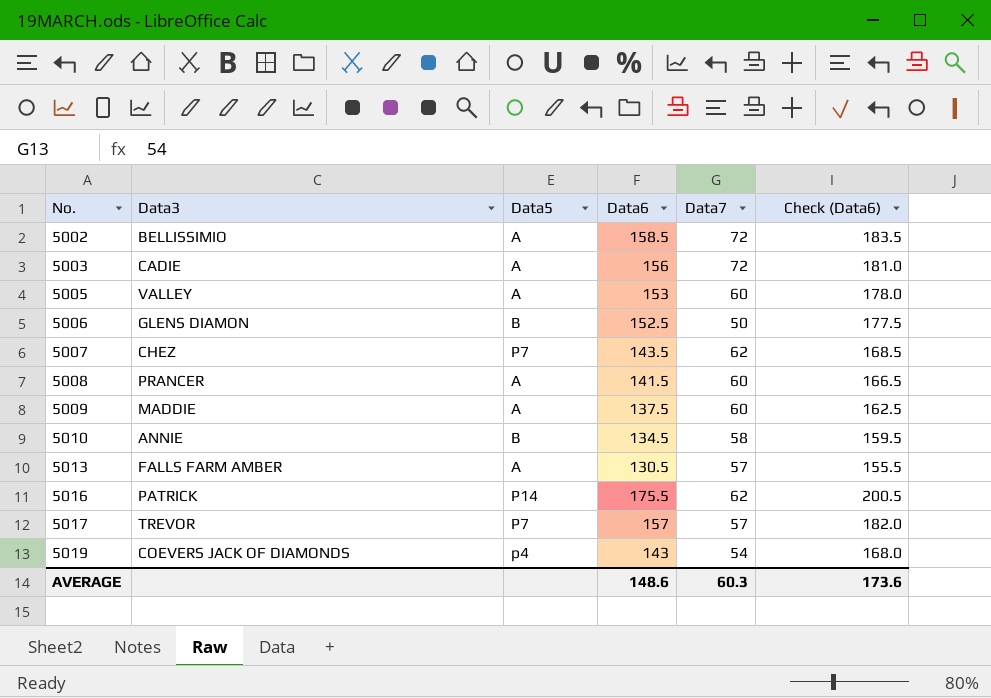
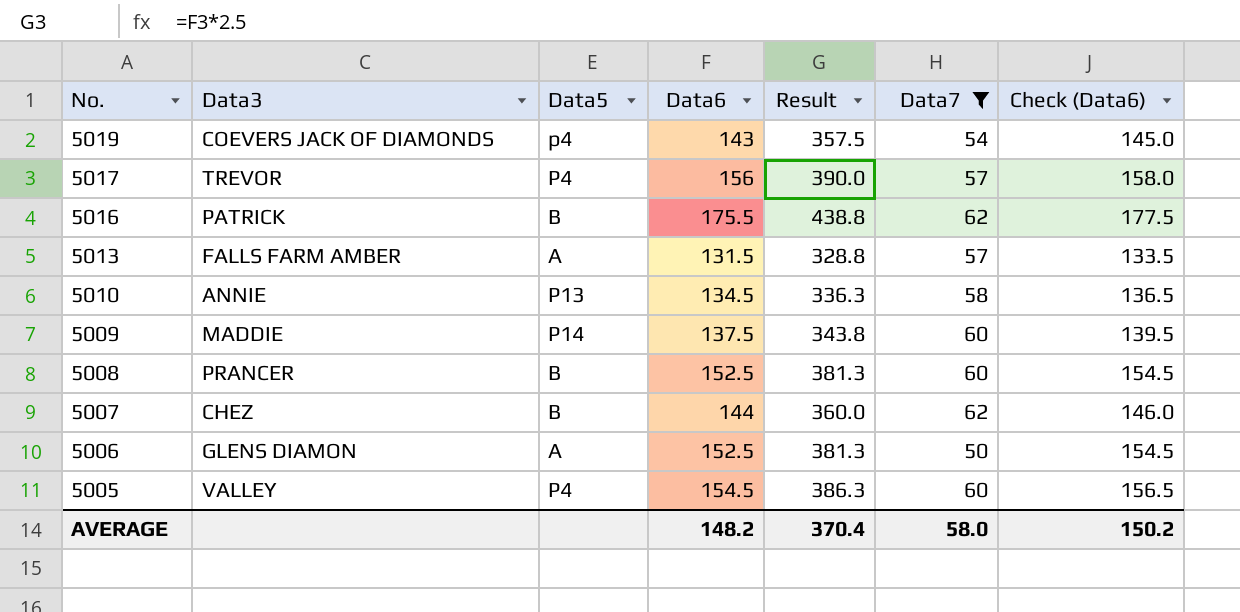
filter: none -> Data7 != 72
row order: No. ascending -> No. descending
column Result | formula: none -> [Data6] * 2.5
column Check (Data6) | formula: [Data6] + 25 -> [Data6] + 2
5017 | Data5: P7 -> P4
5017 | Data6: 157 -> 156
5016 | Data5: P14 -> B
5013 | Data6: 130.5 -> 131.5
5010 | Data5: B -> P13
5009 | Data5: A -> P14
5008 | Data5: A -> B
5008 | Data6: 141.5 -> 152.5
5007 | Data5: P7 -> B
5007 | Data6: 143.5 -> 144
5006 | Data5: B -> A
5005 | Data5: A -> P4
5005 | Data6: 153 -> 154.5
AVERAGE | Data6: 148.6 -> 148.2
AVERAGE | Data7: 60.3 -> 58.0
AVERAGE | Check (Data6): 173.6 -> 150.2

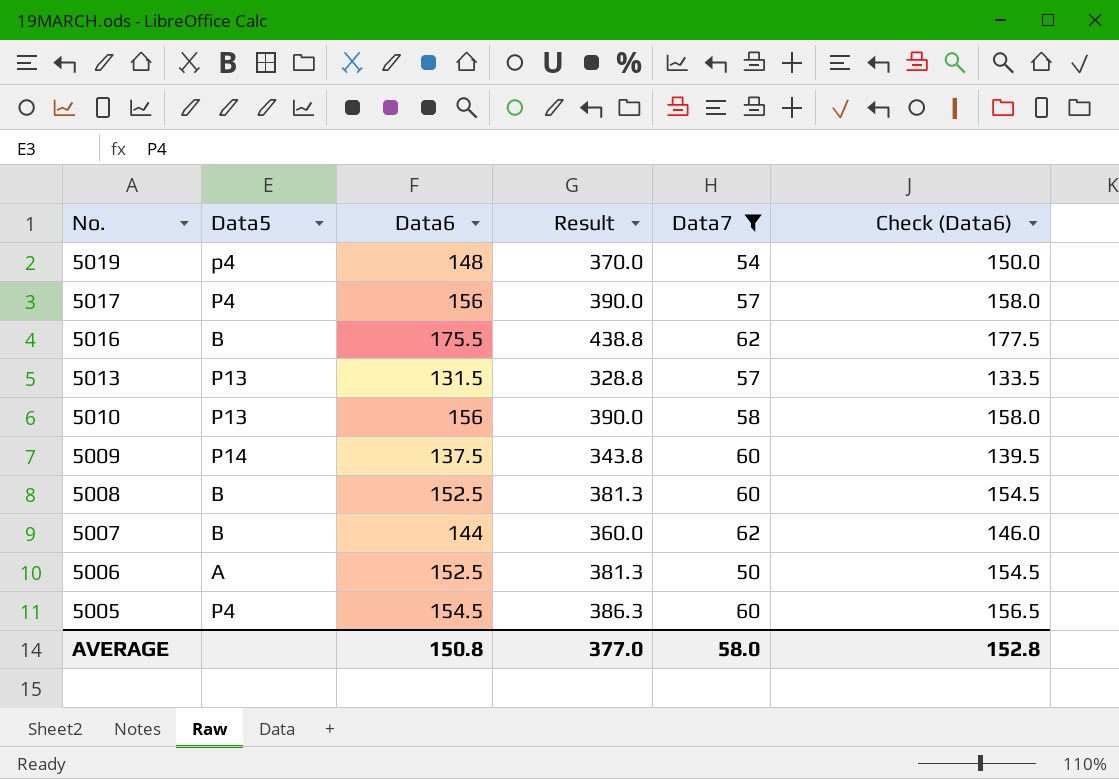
column Data3 | position: 2 -> none
5019 | Data6: 143 -> 148
5019 | Result: 357.5 -> 370.0
5019 | Check (Data6): 145.0 -> 150.0
5013 | Data5: A -> P13
5010 | Data6: 134.5 -> 156
5010 | Result: 336.3 -> 390.0
5010 | Check (Data6): 136.5 -> 158.0
AVERAGE | Data6: 148.2 -> 150.8
AVERAGE | Result: 370.4 -> 377.0
AVERAGE | Check (Data6): 150.2 -> 152.8

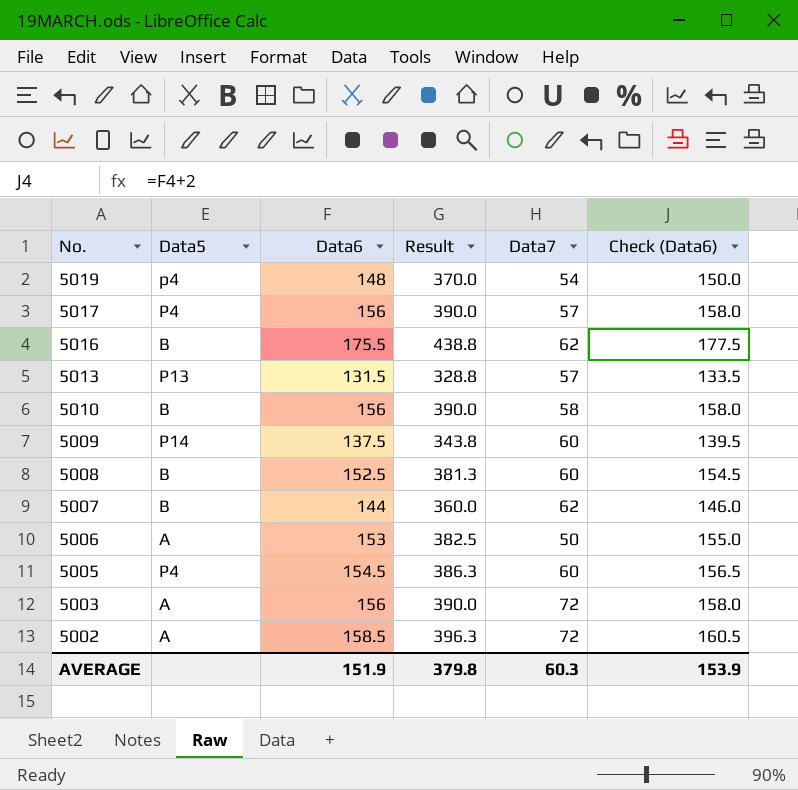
filter: Data7 != 72 -> none
5010 | Data5: P13 -> B
5006 | Data6: 152.5 -> 153
5006 | Result: 381.3 -> 382.5
5006 | Check (Data6): 154.5 -> 155.0
AVERAGE | Data6: 150.8 -> 151.9
AVERAGE | Result: 377.0 -> 379.8
AVERAGE | Data7: 58.0 -> 60.3
AVERAGE | Check (Data6): 152.8 -> 153.9

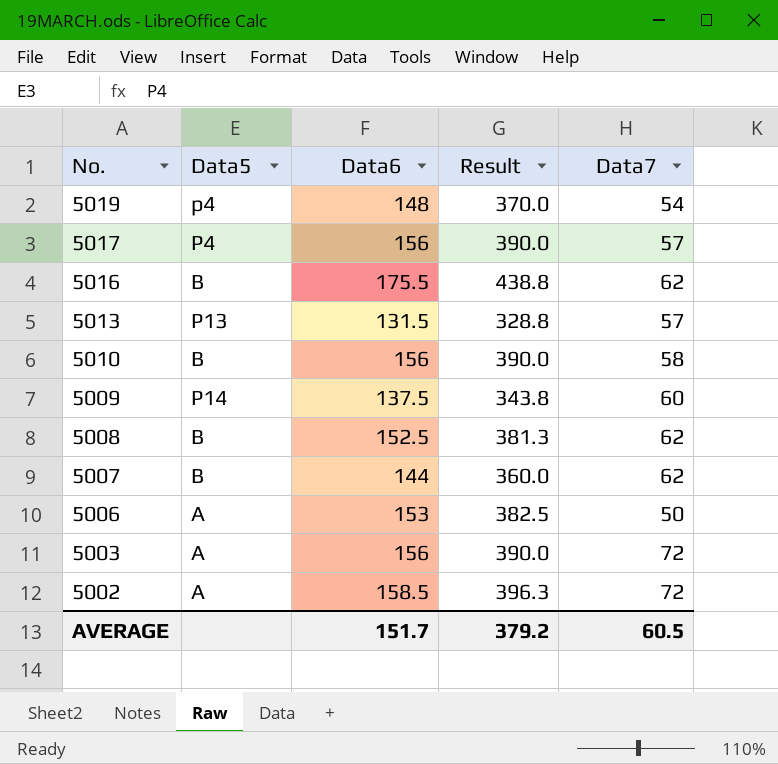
column Check (Data6) | formula: [Data6] + 2 -> none
row 5005: P4 | 154.5 | 386.3 | 60 | 156.5 -> none
5008 | Data7: 60 -> 62
AVERAGE | Data6: 151.9 -> 151.7
AVERAGE | Result: 379.8 -> 379.2
AVERAGE | Data7: 60.3 -> 60.5

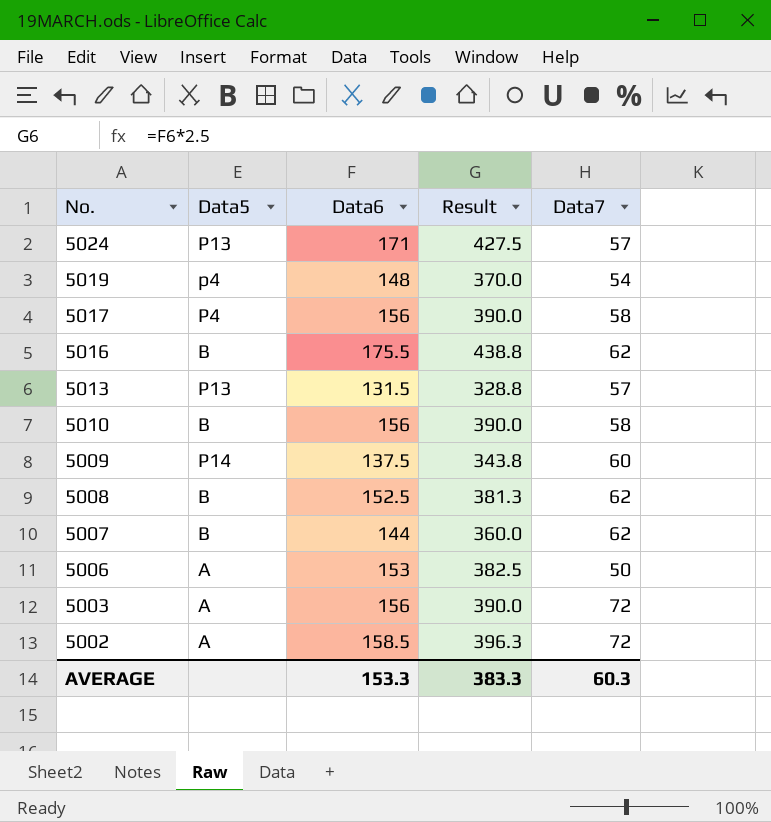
row 5024: none -> P13 | 171 | 427.5 | 57
5017 | Data7: 57 -> 58
AVERAGE | Data6: 151.7 -> 153.3
AVERAGE | Result: 379.2 -> 383.3
AVERAGE | Data7: 60.5 -> 60.3

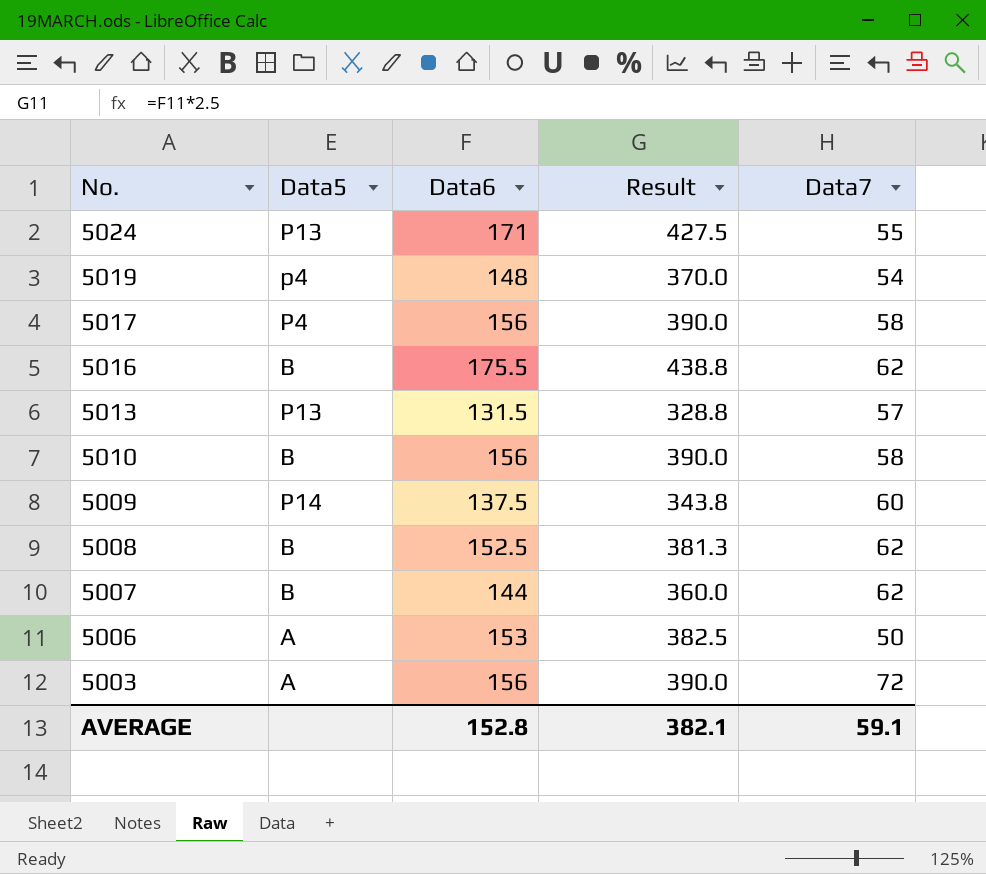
row 5002: A | 158.5 | 396.3 | 72 -> none
5024 | Data7: 57 -> 55
AVERAGE | Data6: 153.3 -> 152.8
AVERAGE | Result: 383.3 -> 382.1
AVERAGE | Data7: 60.3 -> 59.1

